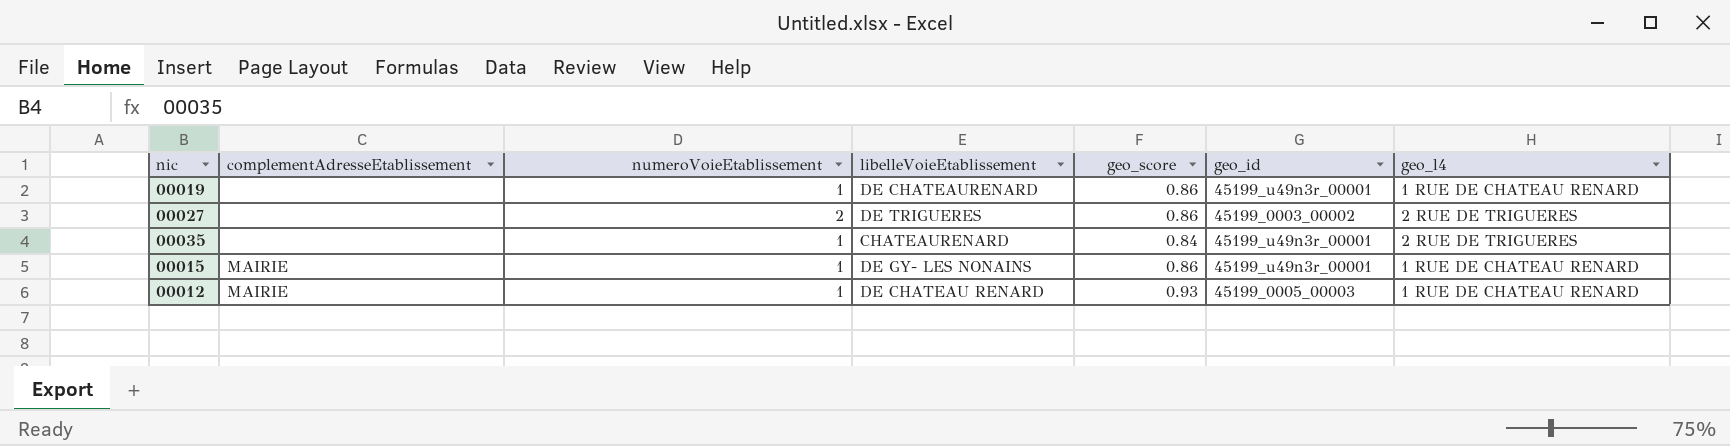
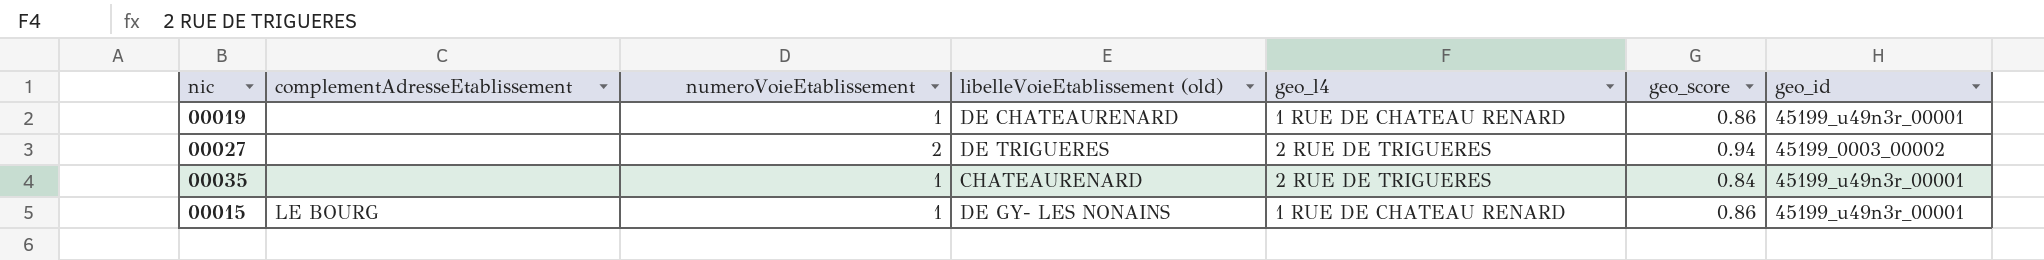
column name: libelleVoieEtablissement -> libelleVoieEtablissement (old)
column geo_l4 | position: 7 -> 5
row 00012: MAIRIE | 1 | DE CHATEAU RENARD | 0.93 | 45199_0005_00003 | 1 RUE DE CHATEAU RENARD -> none
00027 | geo_score: 0.86 -> 0.94
00015 | complementAdresseEtablissement: MAIRIE -> LE BOURG

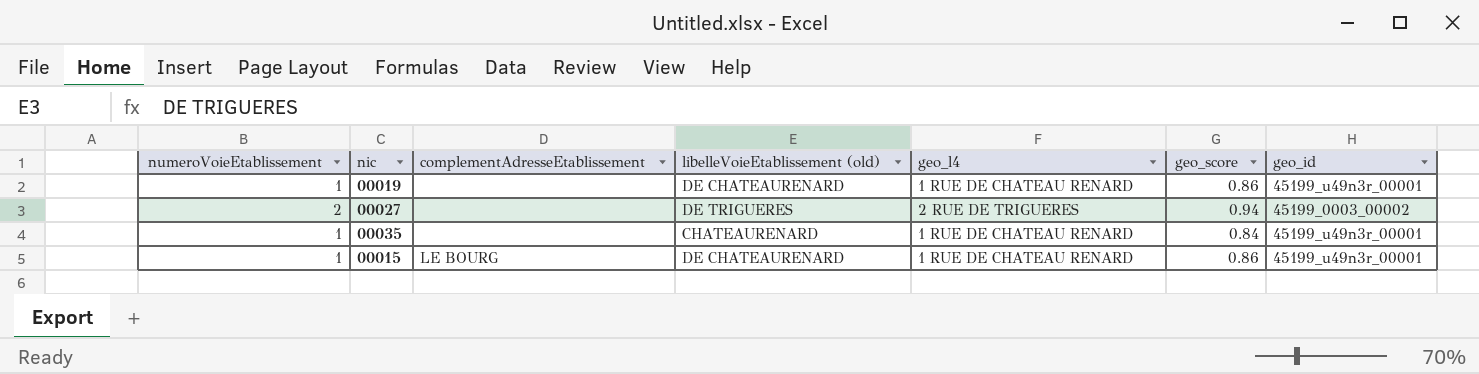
column numeroVoieEtablissement | position: 3 -> 1
00035 | geo_l4: 2 RUE DE TRIGUERES -> 1 RUE DE CHATEAU RENARD
00015 | libelleVoieEtablissement (old): DE GY- LES NONAINS -> DE CHATEAURENARD

